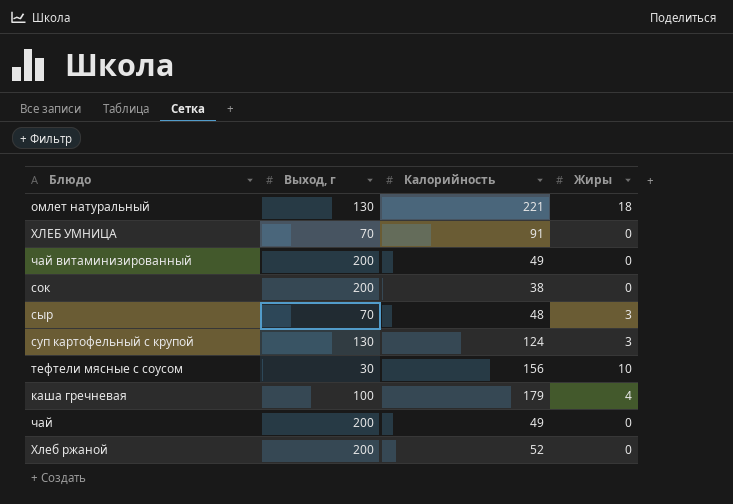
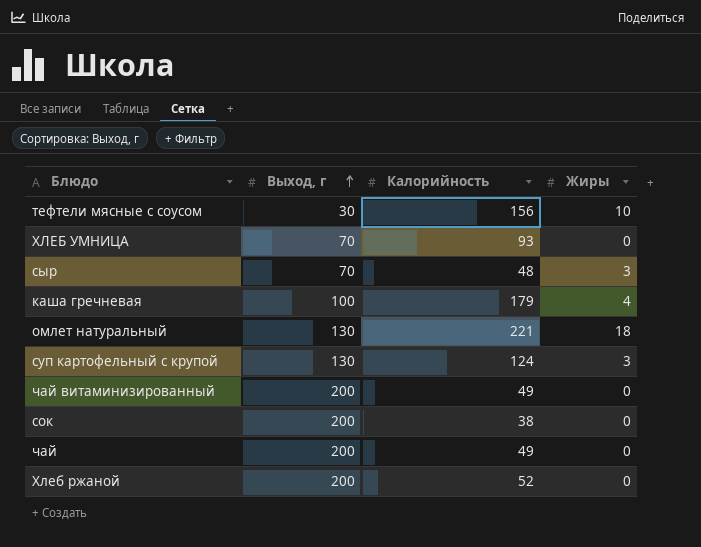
row order: none -> Выход, г ascending
ХЛЕБ УМНИЦА | Калорийность: 91 -> 93

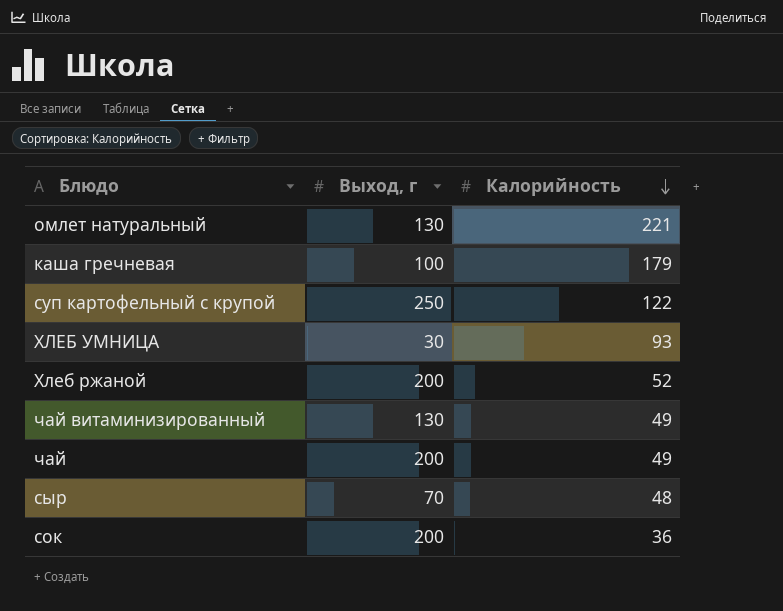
row order: Выход, г ascending -> Калорийность descending
column Жиры | position: 4 -> none
row тефтели мясные с соусом: 30 | 156 | 10 -> none
суп картофельный с крупой | Выход, г: 130 -> 250
суп картофельный с крупой | Калорийность: 124 -> 122
ХЛЕБ УМНИЦА | Выход, г: 70 -> 30
чай витаминизированный | Выход, г: 200 -> 130
сок | Калорийность: 38 -> 36

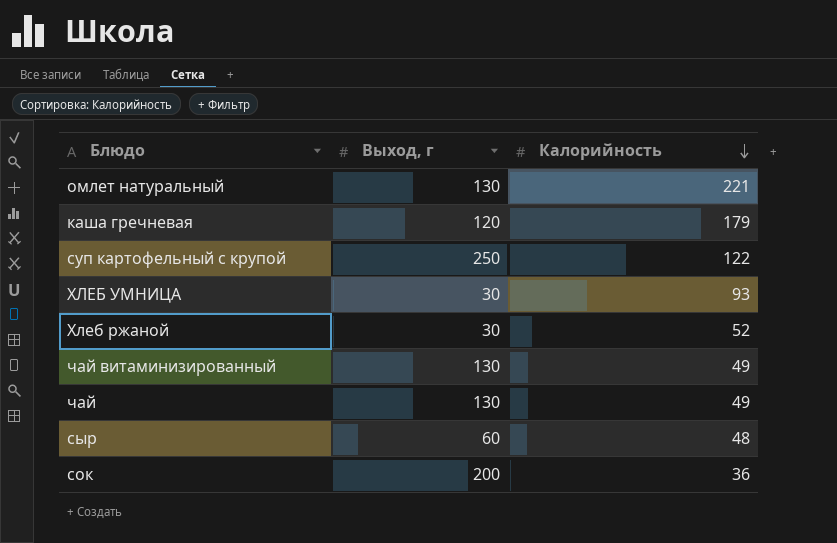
каша гречневая | Выход, г: 100 -> 120
Хлеб ржаной | Выход, г: 200 -> 30
чай | Выход, г: 200 -> 130
сыр | Выход, г: 70 -> 60

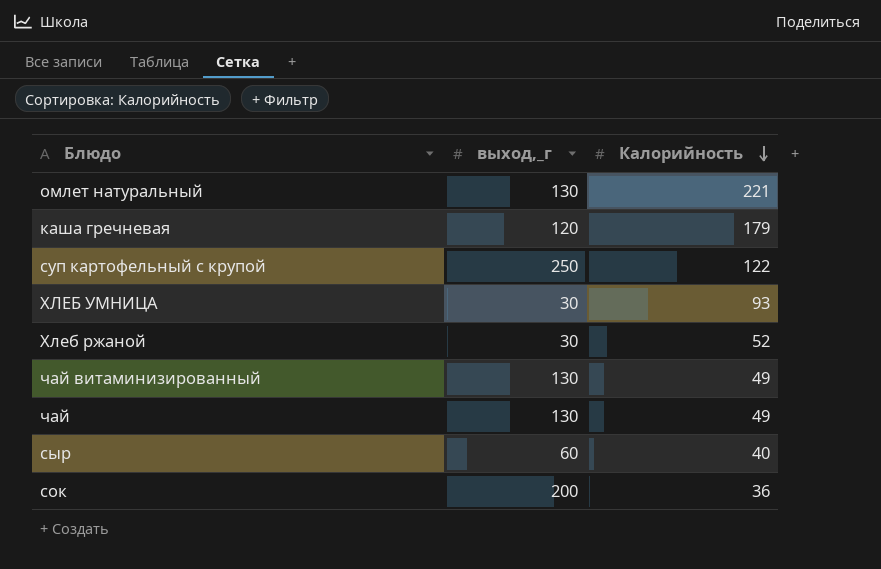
column name: Выход, г -> выход,_г
сыр | Калорийность: 48 -> 40

